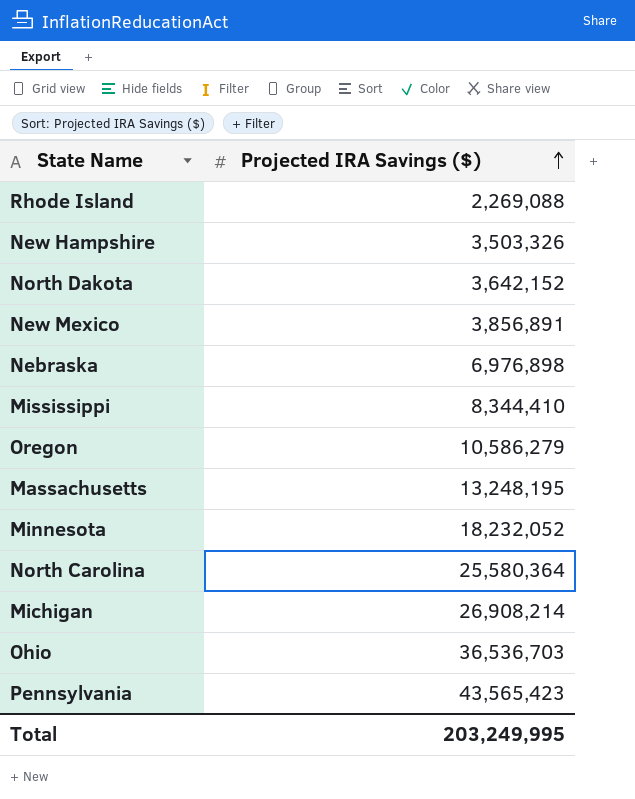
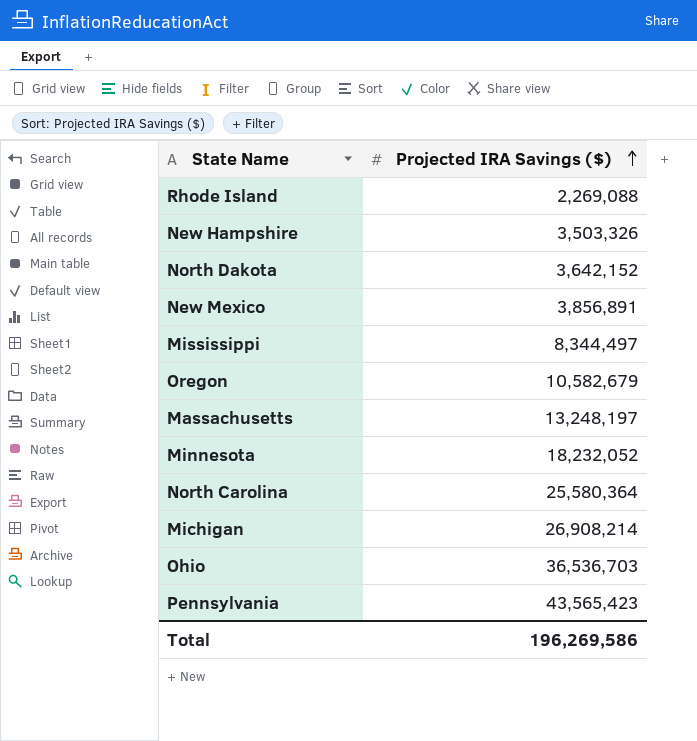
row Nebraska: 6,976,898 -> none
Mississippi | Projected IRA Savings ($): 8,344,410 -> 8,344,497
Oregon | Projected IRA Savings ($): 10,586,279 -> 10,582,679
Massachusetts | Projected IRA Savings ($): 13,248,195 -> 13,248,197
Total | Projected IRA Savings ($): 203,249,995 -> 196,269,586

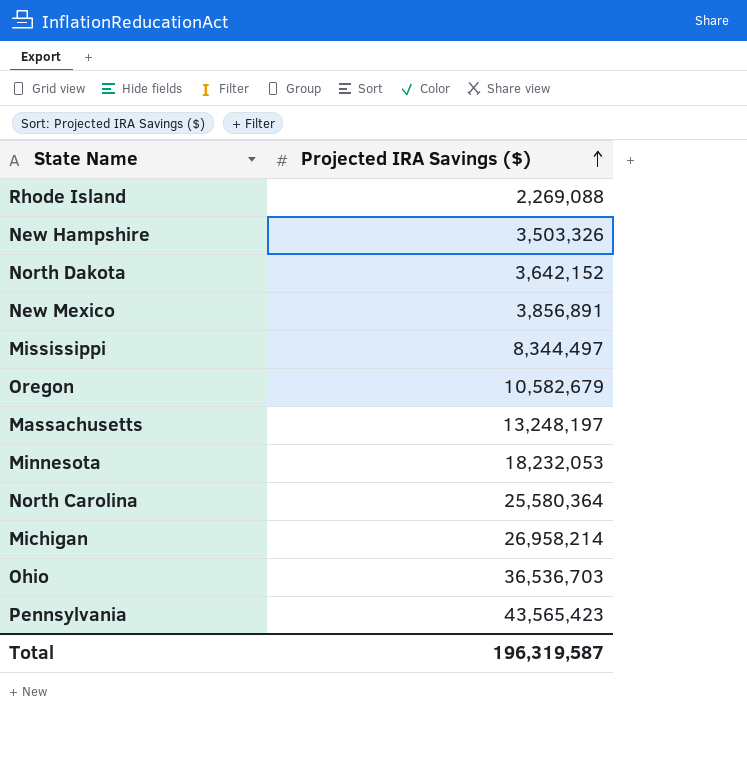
Minnesota | Projected IRA Savings ($): 18,232,052 -> 18,232,053
Michigan | Projected IRA Savings ($): 26,908,214 -> 26,958,214
Total | Projected IRA Savings ($): 196,269,586 -> 196,319,587

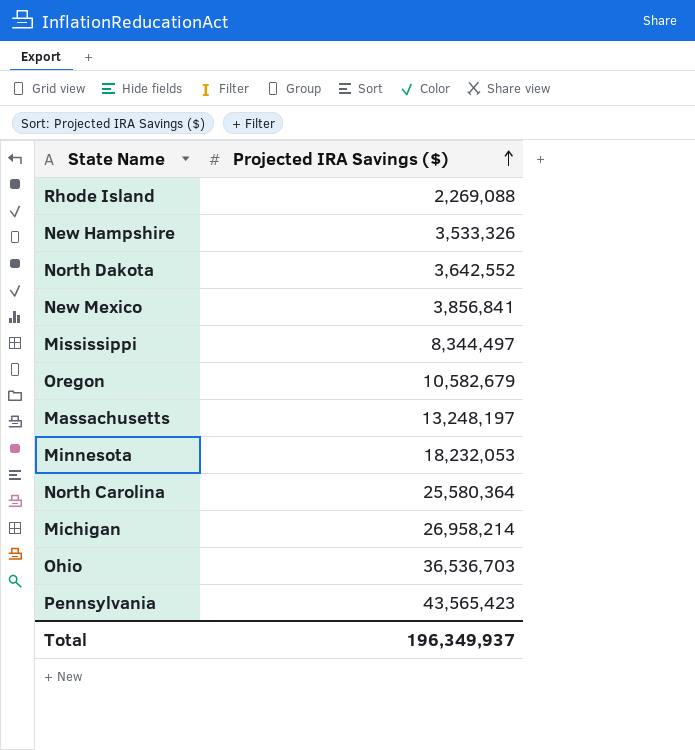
New Hampshire | Projected IRA Savings ($): 3,503,326 -> 3,533,326
North Dakota | Projected IRA Savings ($): 3,642,152 -> 3,642,552
New Mexico | Projected IRA Savings ($): 3,856,891 -> 3,856,841
Total | Projected IRA Savings ($): 196,319,587 -> 196,349,937

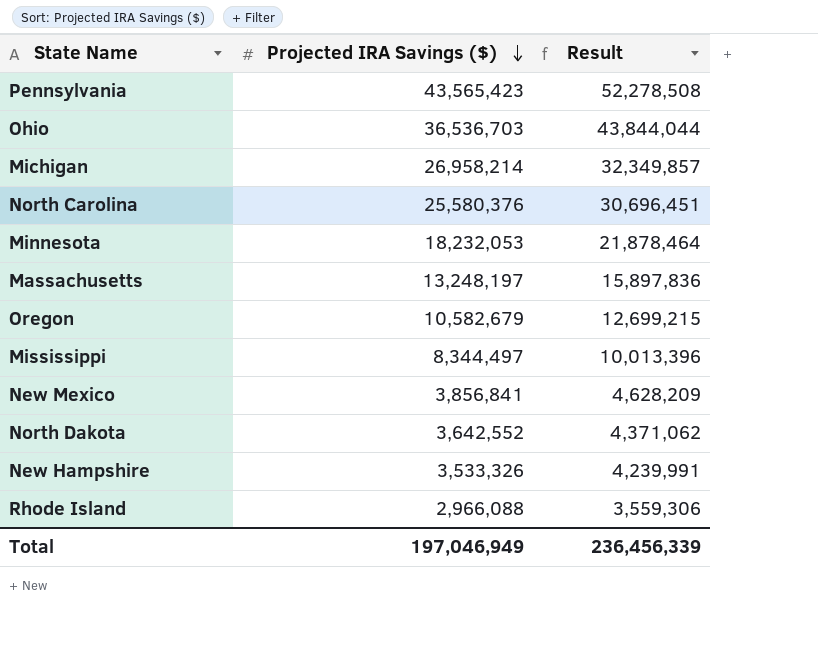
row order: Projected IRA Savings ($) ascending -> Projected IRA Savings ($) descending
column Result | formula: none -> [Projected IRA Savings ($)] * 1.2
North Carolina | Projected IRA Savings ($): 25,580,364 -> 25,580,376
Rhode Island | Projected IRA Savings ($): 2,269,088 -> 2,966,088
Total | Projected IRA Savings ($): 196,349,937 -> 197,046,949

